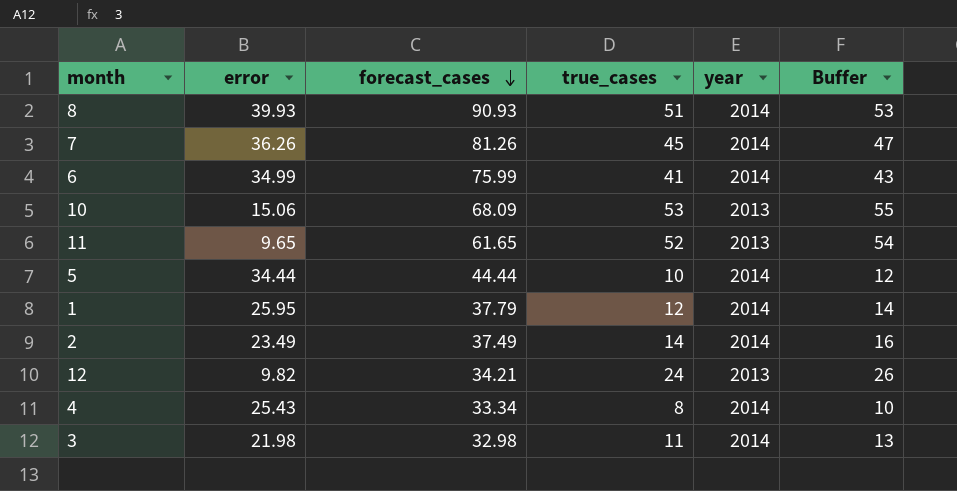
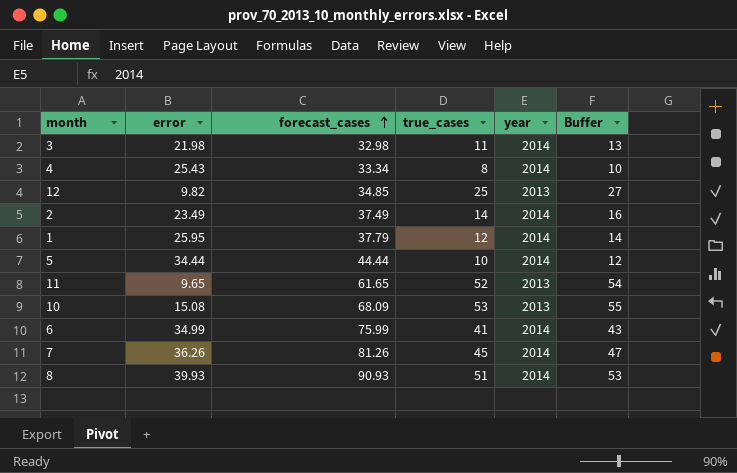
row order: forecast_cases descending -> forecast_cases ascending
12 | forecast_cases: 34.21 -> 34.85
12 | true_cases: 24 -> 25
12 | Buffer: 26 -> 27
10 | error: 15.06 -> 15.08

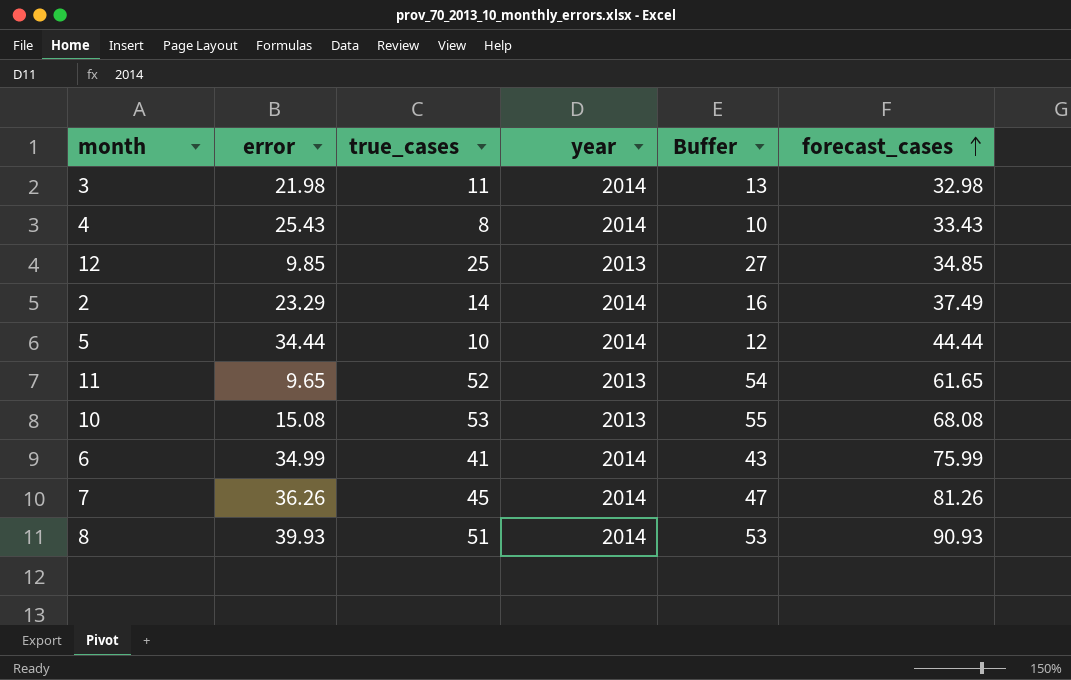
column forecast_cases | position: 3 -> 6
row 1: 25.95 | 37.79 | 12 | 2014 | 14 -> none
4 | forecast_cases: 33.34 -> 33.43
12 | error: 9.82 -> 9.85
2 | error: 23.49 -> 23.29
10 | forecast_cases: 68.09 -> 68.08

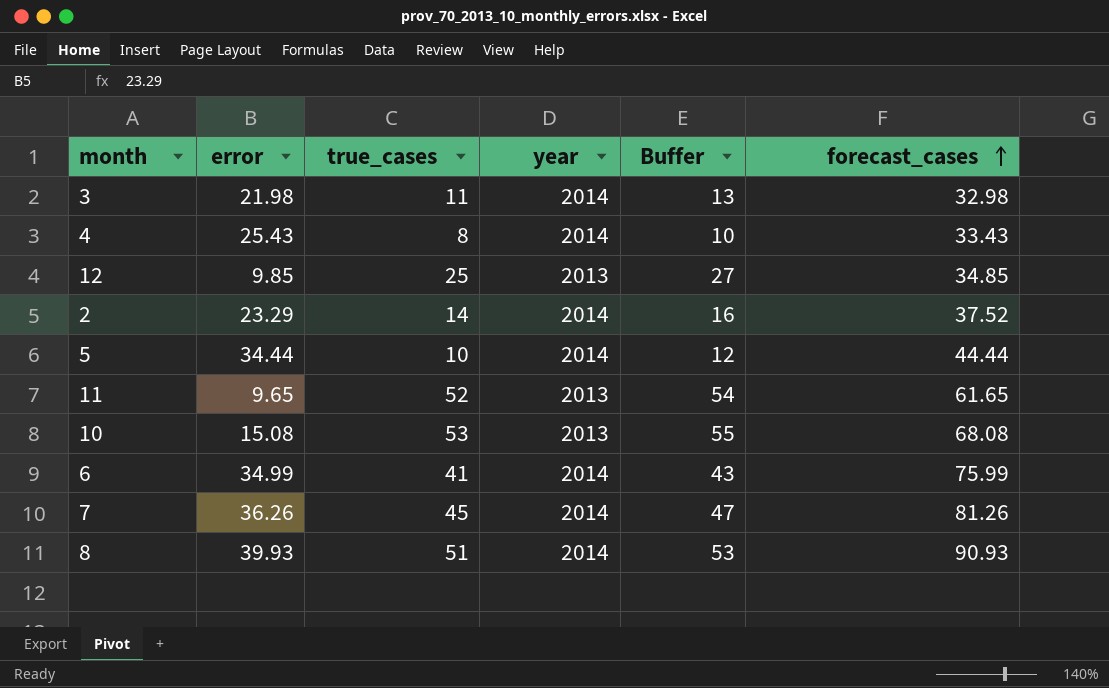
2 | forecast_cases: 37.49 -> 37.52

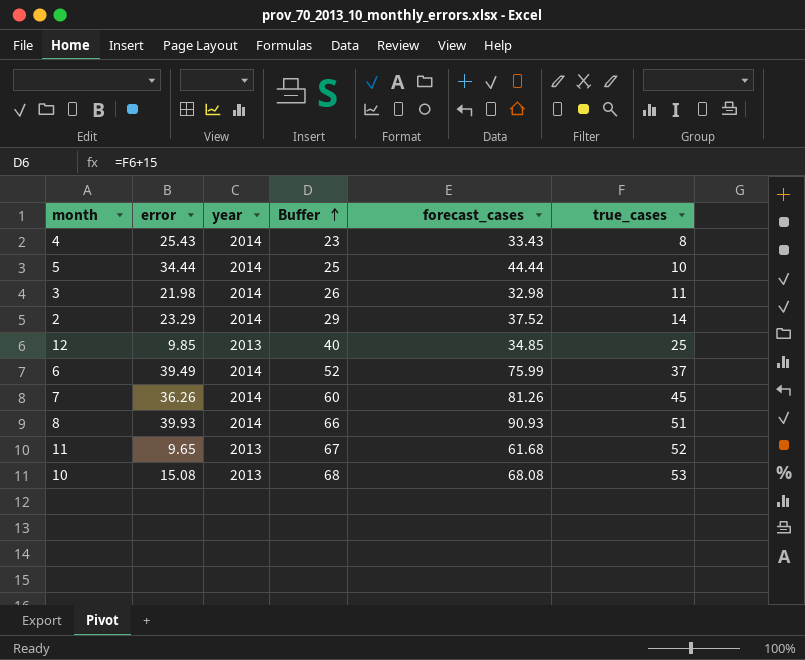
row order: forecast_cases ascending -> Buffer ascending
column Buffer | formula: [true_cases] + 2 -> [true_cases] + 15
column true_cases | position: 3 -> 6
6 | error: 34.99 -> 39.49
6 | true_cases: 41 -> 37
11 | forecast_cases: 61.65 -> 61.68

